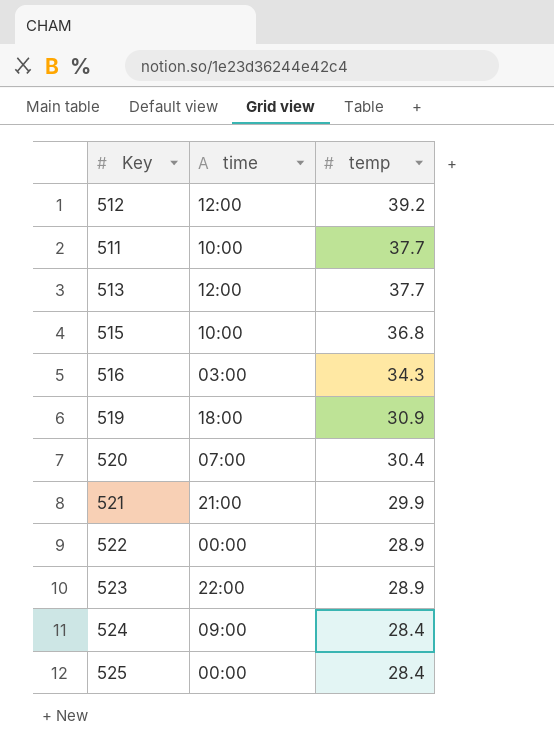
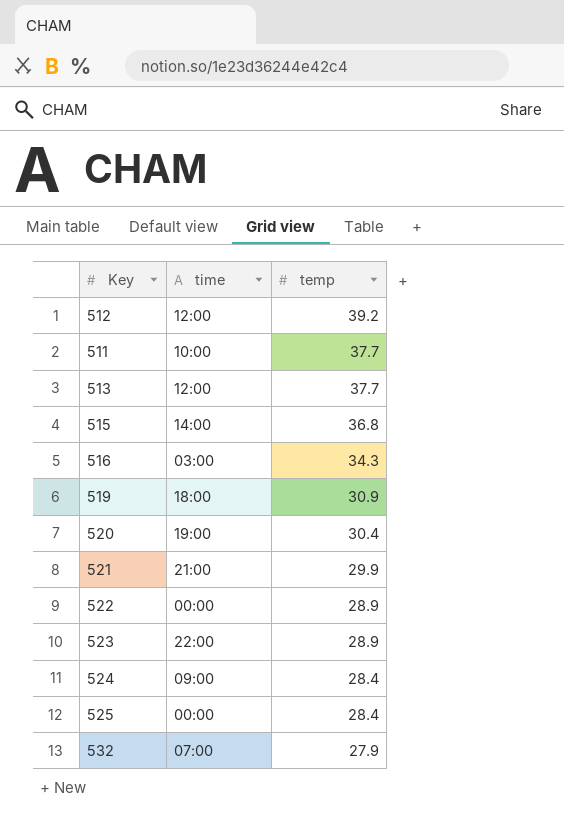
515 | time: 10:00 -> 14:00
520 | time: 07:00 -> 19:00
row 532: none -> 07:00 | 27.9

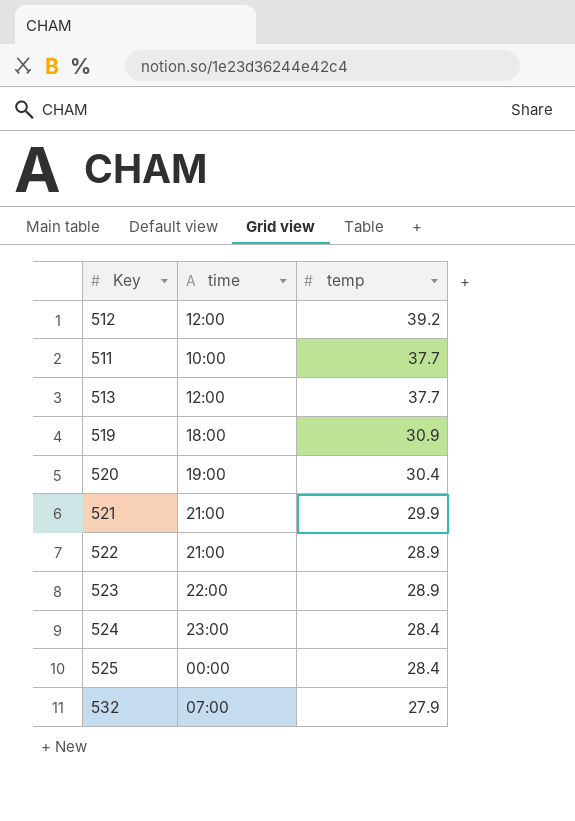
row 515: 14:00 | 36.8 -> none
row 516: 03:00 | 34.3 -> none
522 | time: 00:00 -> 21:00
524 | time: 09:00 -> 23:00

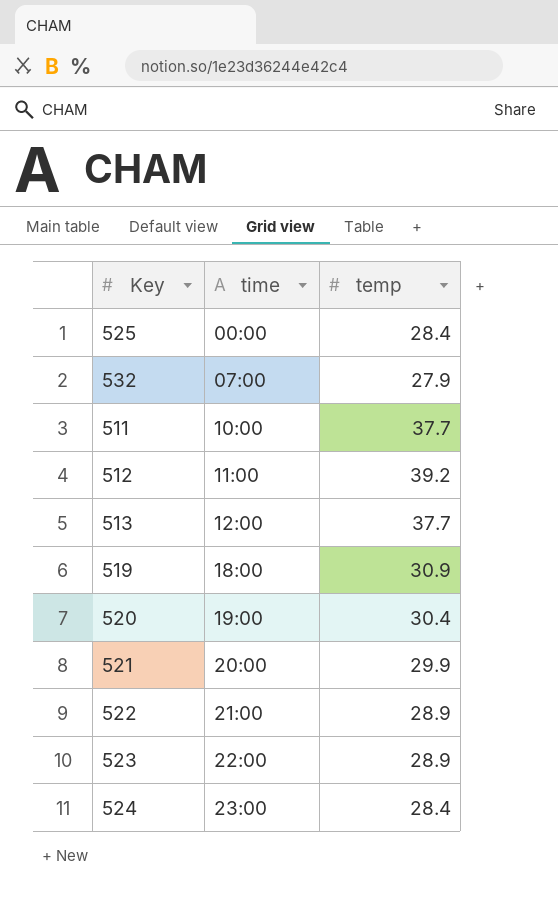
row order: temp descending -> time ascending
512 | time: 12:00 -> 11:00
521 | time: 21:00 -> 20:00

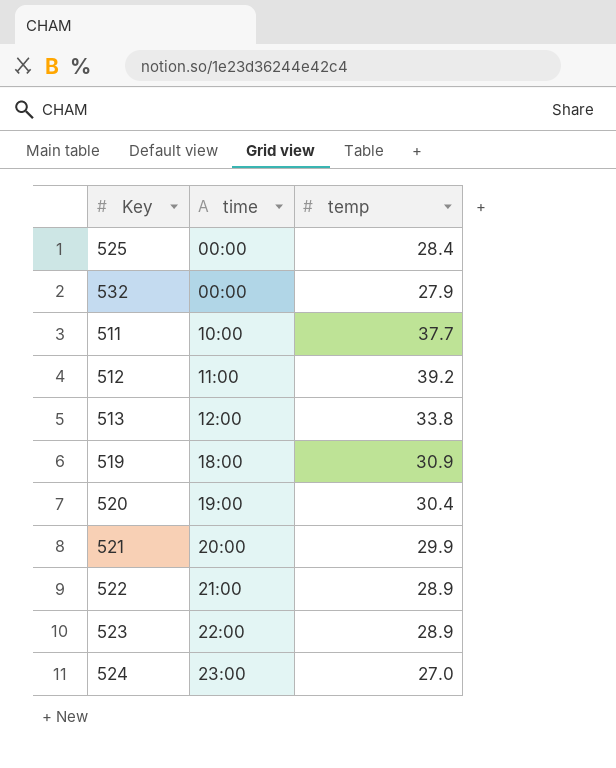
532 | time: 07:00 -> 00:00
513 | temp: 37.7 -> 33.8
524 | temp: 28.4 -> 27.0

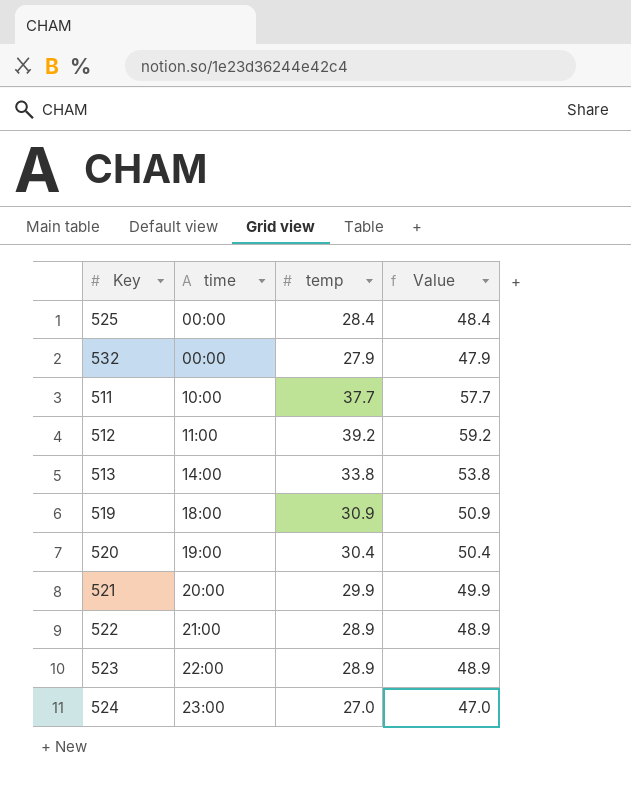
column Value | formula: none -> [temp] + 20
513 | time: 12:00 -> 14:00

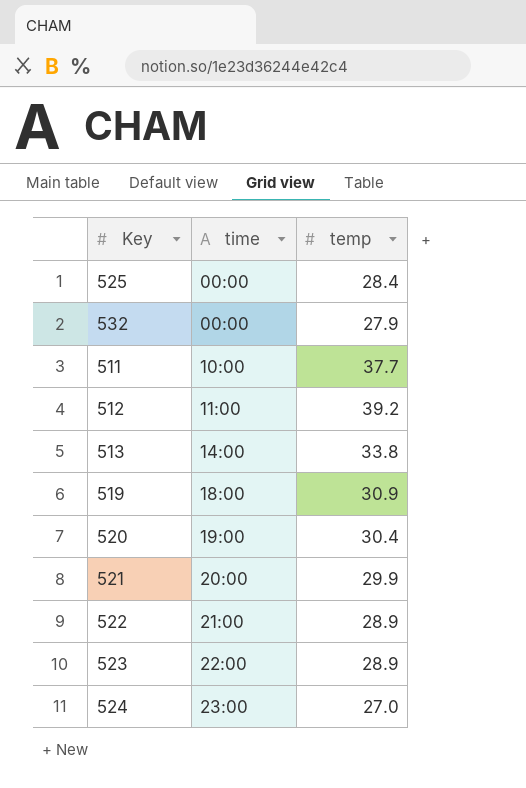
column Value | formula: [temp] + 20 -> none

